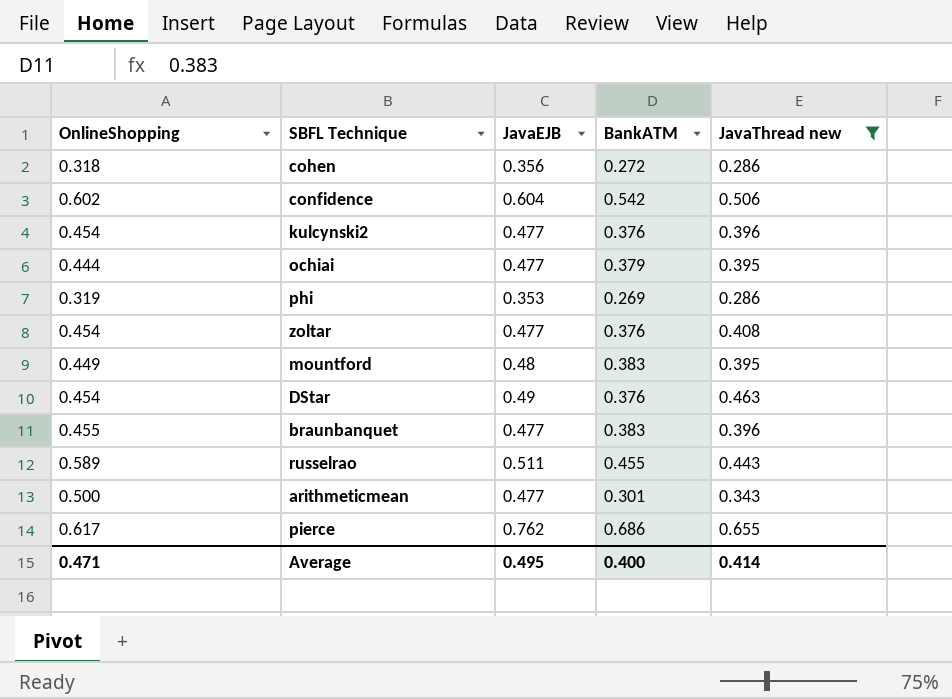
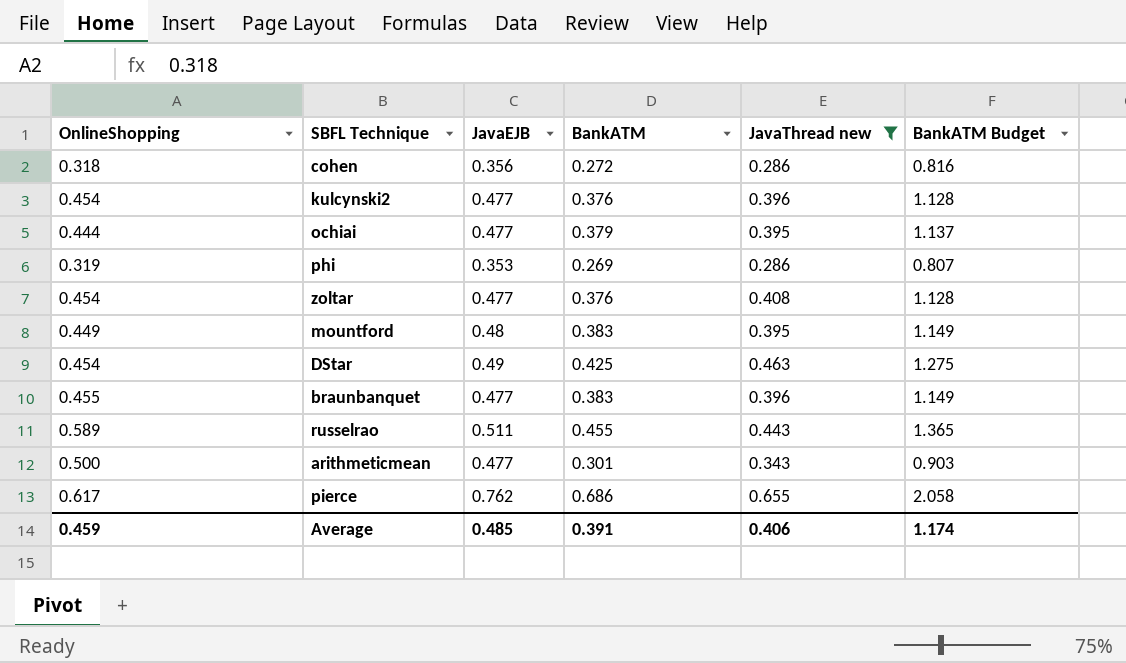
column BankATM Budget | formula: none -> [BankATM] * 3
row confidence: 0.602 | 0.604 | 0.542 | 0.506 -> none
DStar | BankATM: 0.376 -> 0.425
Average | OnlineShopping: 0.471 -> 0.459
Average | JavaEJB: 0.495 -> 0.485
Average | BankATM: 0.400 -> 0.391
Average | JavaThread new: 0.414 -> 0.406

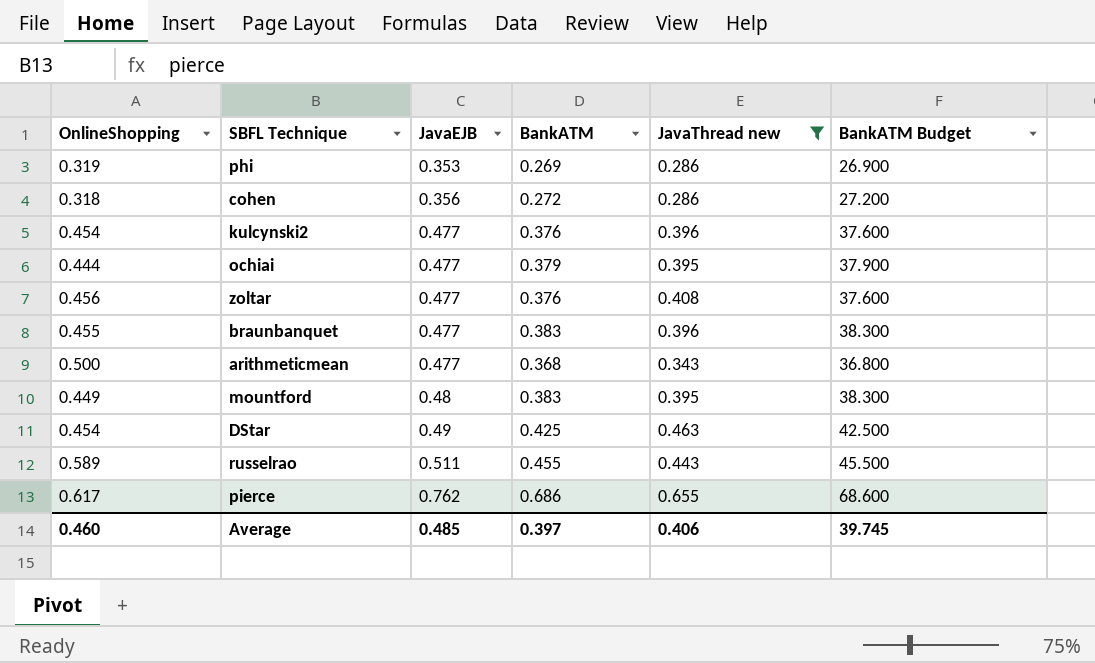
row order: none -> JavaEJB ascending
column BankATM Budget | formula: [BankATM] * 3 -> [BankATM] * 100
zoltar | OnlineShopping: 0.454 -> 0.456
arithmeticmean | BankATM: 0.301 -> 0.368
Average | OnlineShopping: 0.459 -> 0.460
Average | BankATM: 0.391 -> 0.397
Average | BankATM Budget: 1.174 -> 39.745

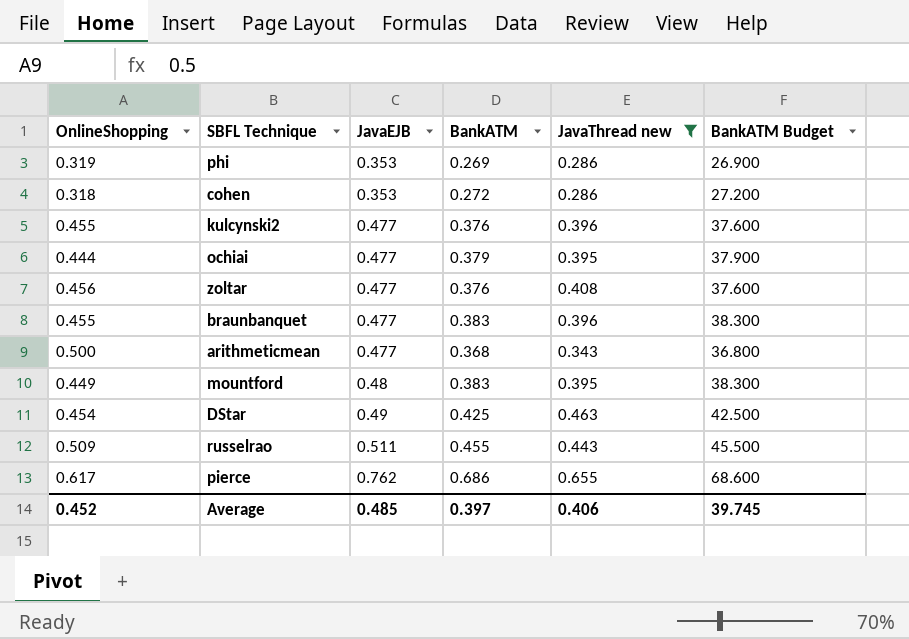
cohen | JavaEJB: 0.356 -> 0.353
kulcynski2 | OnlineShopping: 0.454 -> 0.455
russelrao | OnlineShopping: 0.589 -> 0.509
Average | OnlineShopping: 0.460 -> 0.452

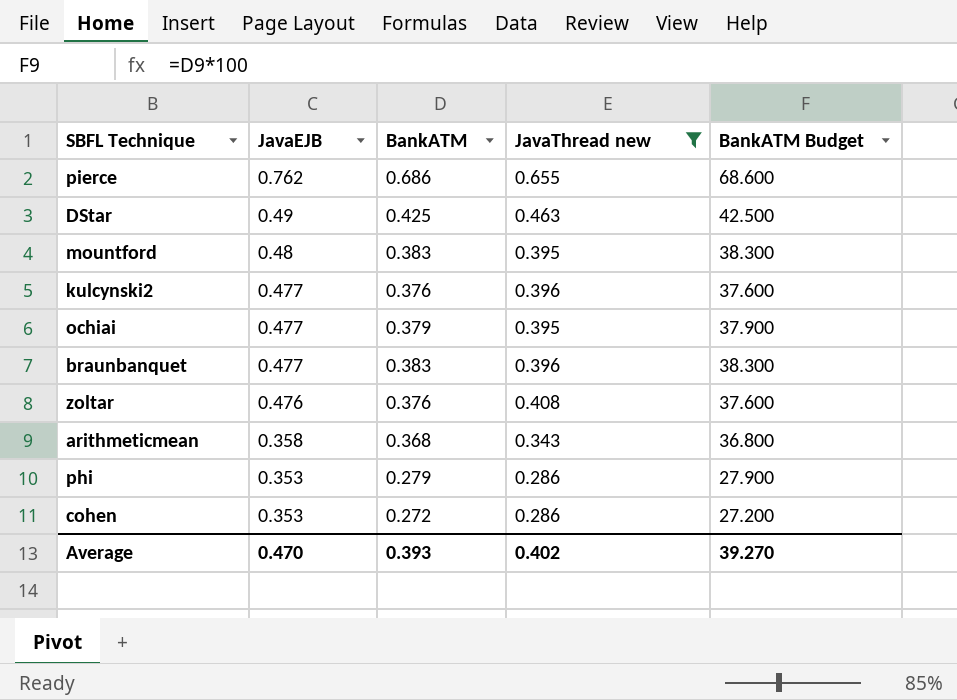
row order: JavaEJB ascending -> JavaEJB descending
column OnlineShopping | position: 1 -> none
row russelrao: 0.509 | 0.511 | 0.455 | 0.443 | 45.500 -> none
zoltar | JavaEJB: 0.477 -> 0.476
arithmeticmean | JavaEJB: 0.477 -> 0.358
phi | BankATM: 0.269 -> 0.279
phi | BankATM Budget: 26.900 -> 27.900
Average | JavaEJB: 0.485 -> 0.470
Average | BankATM: 0.397 -> 0.393
Average | JavaThread new: 0.406 -> 0.402
Average | BankATM Budget: 39.745 -> 39.270

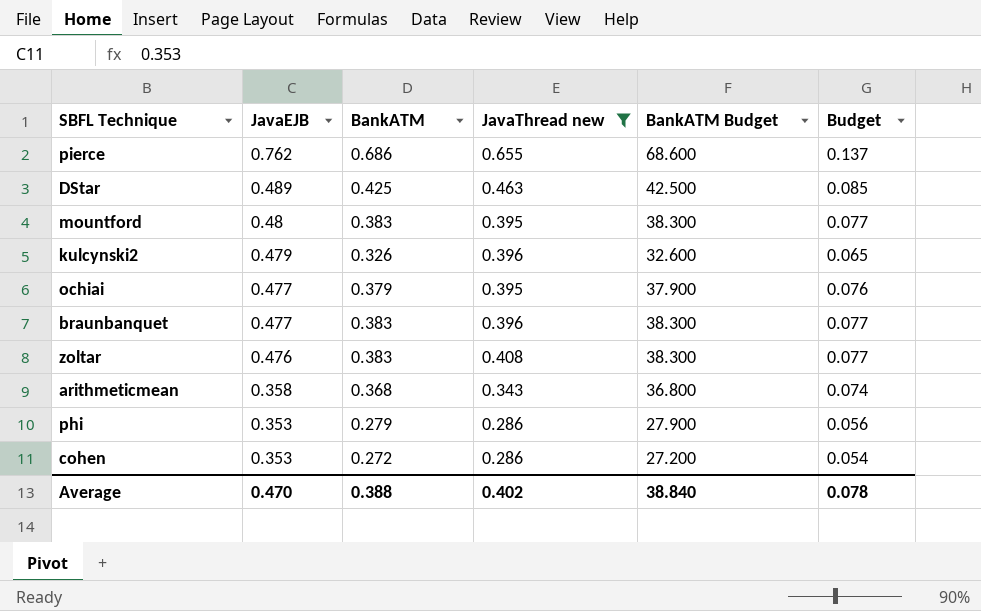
column Budget | formula: none -> [BankATM] * 0.2
DStar | JavaEJB: 0.49 -> 0.489
kulcynski2 | JavaEJB: 0.477 -> 0.479
kulcynski2 | BankATM: 0.376 -> 0.326
kulcynski2 | BankATM Budget: 37.600 -> 32.600
zoltar | BankATM: 0.376 -> 0.383
zoltar | BankATM Budget: 37.600 -> 38.300
Average | BankATM: 0.393 -> 0.388
Average | BankATM Budget: 39.270 -> 38.840

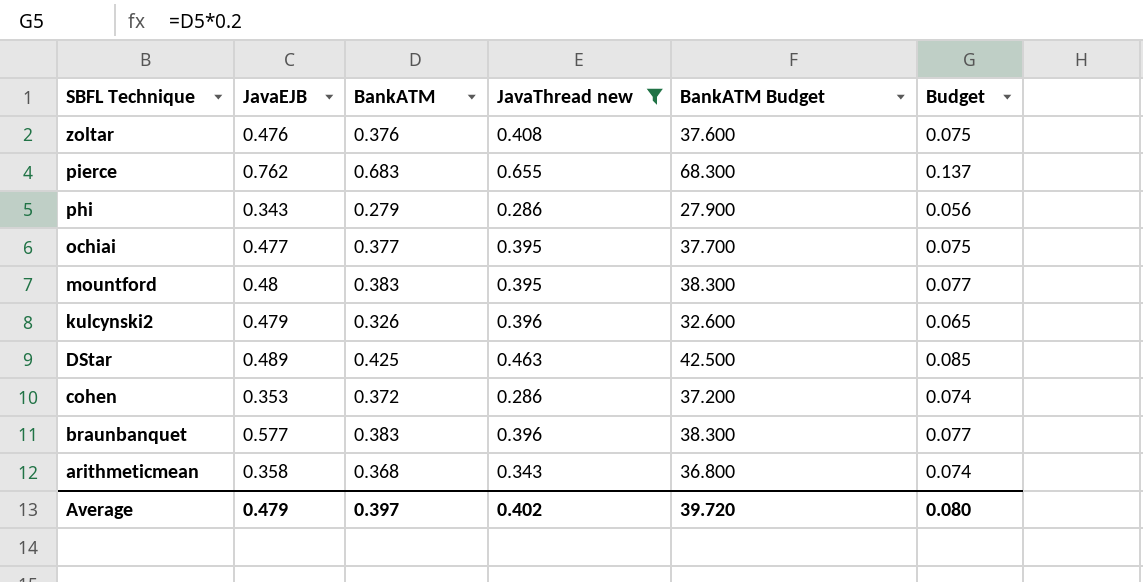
row order: JavaEJB descending -> SBFL Technique descending
zoltar | BankATM: 0.383 -> 0.376
zoltar | BankATM Budget: 38.300 -> 37.600
zoltar | Budget: 0.077 -> 0.075
pierce | BankATM: 0.686 -> 0.683
pierce | BankATM Budget: 68.600 -> 68.300
phi | JavaEJB: 0.353 -> 0.343
ochiai | BankATM: 0.379 -> 0.377
ochiai | BankATM Budget: 37.900 -> 37.700
ochiai | Budget: 0.076 -> 0.075
cohen | BankATM: 0.272 -> 0.372
cohen | BankATM Budget: 27.200 -> 37.200
cohen | Budget: 0.054 -> 0.074
braunbanquet | JavaEJB: 0.477 -> 0.577
Average | JavaEJB: 0.470 -> 0.479
Average | BankATM: 0.388 -> 0.397
Average | BankATM Budget: 38.840 -> 39.720
Average | Budget: 0.078 -> 0.080

